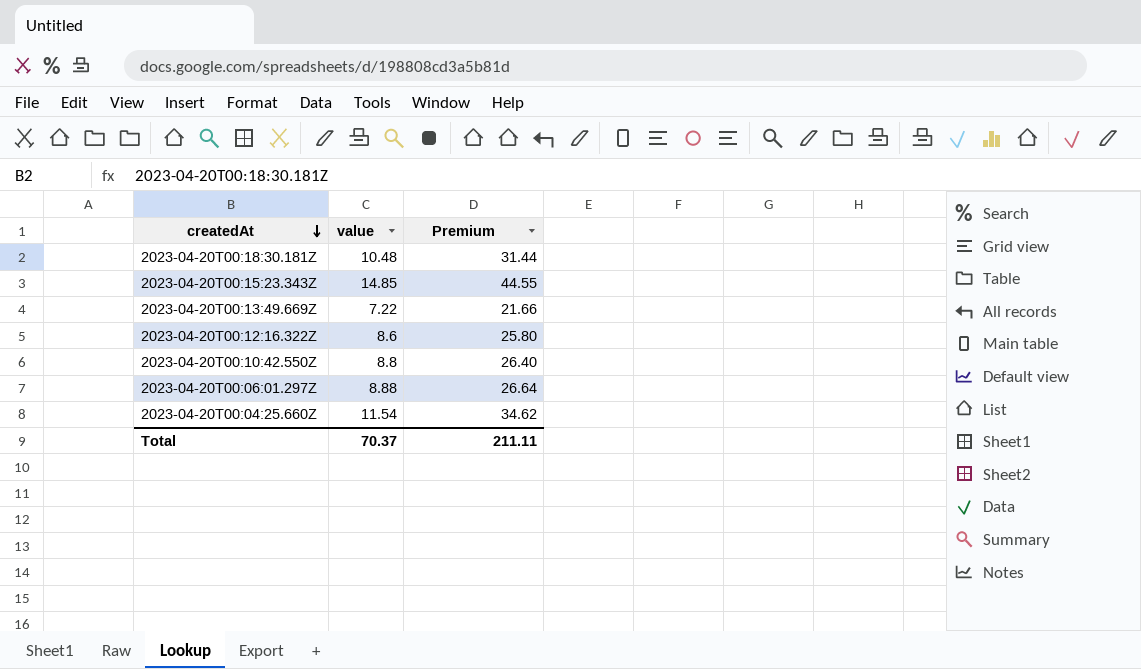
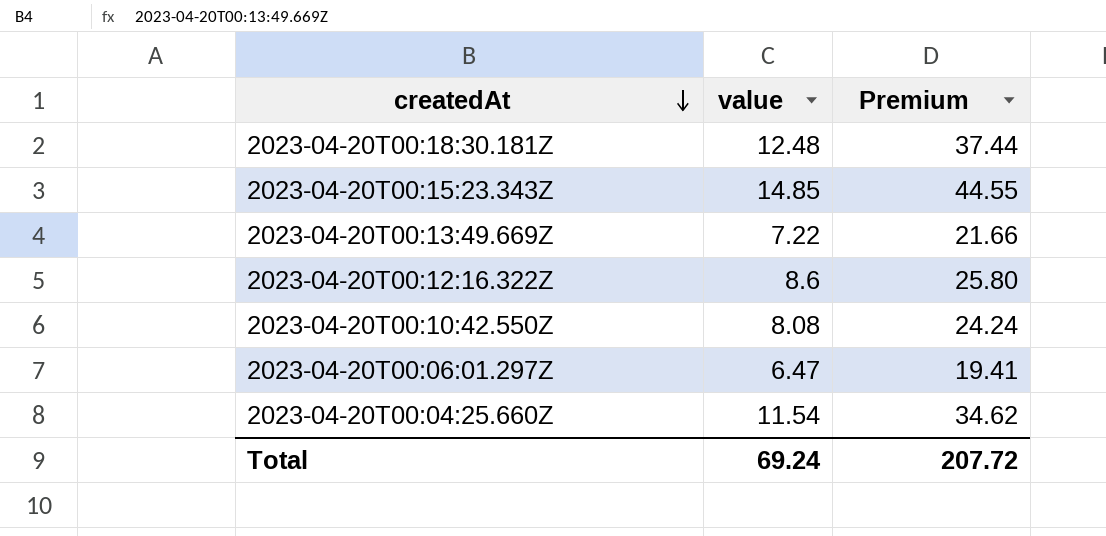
2023-04-20T00:18:30.181Z | value: 10.48 -> 12.48
2023-04-20T00:18:30.181Z | Premium: 31.44 -> 37.44
2023-04-20T00:10:42.550Z | value: 8.8 -> 8.08
2023-04-20T00:10:42.550Z | Premium: 26.40 -> 24.24
2023-04-20T00:06:01.297Z | value: 8.88 -> 6.47
2023-04-20T00:06:01.297Z | Premium: 26.64 -> 19.41
Total | value: 70.37 -> 69.24
Total | Premium: 211.11 -> 207.72

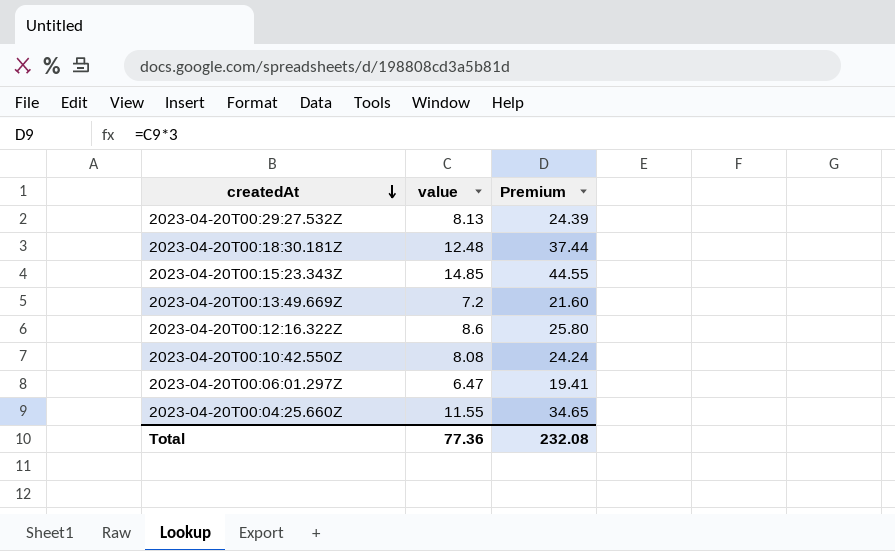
row 2023-04-20T00:29:27.532Z: none -> 8.13 | 24.39
2023-04-20T00:13:49.669Z | value: 7.22 -> 7.2
2023-04-20T00:13:49.669Z | Premium: 21.66 -> 21.60
2023-04-20T00:04:25.660Z | value: 11.54 -> 11.55
2023-04-20T00:04:25.660Z | Premium: 34.62 -> 34.65
Total | value: 69.24 -> 77.36
Total | Premium: 207.72 -> 232.08

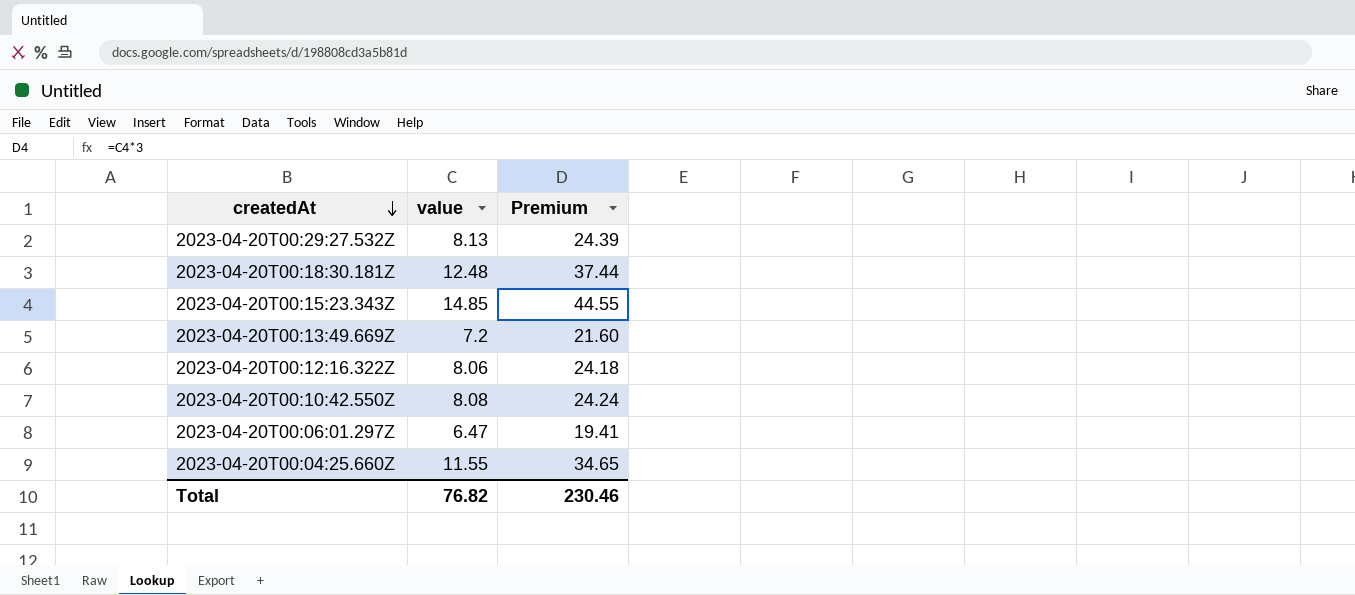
2023-04-20T00:12:16.322Z | value: 8.6 -> 8.06
2023-04-20T00:12:16.322Z | Premium: 25.80 -> 24.18
Total | value: 77.36 -> 76.82
Total | Premium: 232.08 -> 230.46

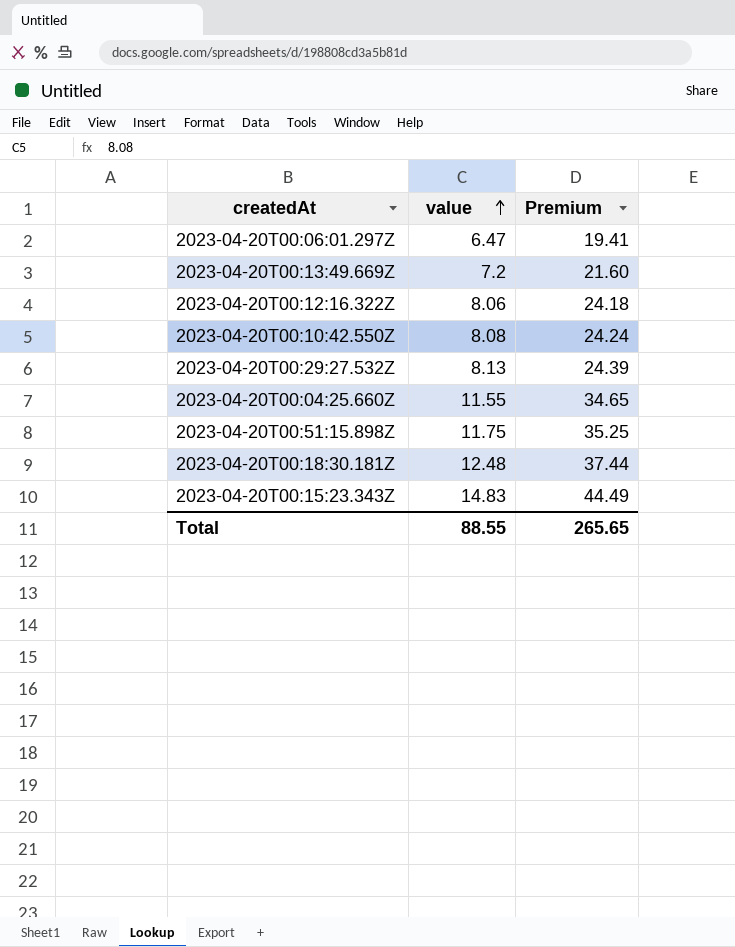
row order: createdAt descending -> value ascending
row 2023-04-20T00:51:15.898Z: none -> 11.75 | 35.25
2023-04-20T00:15:23.343Z | value: 14.85 -> 14.83
2023-04-20T00:15:23.343Z | Premium: 44.55 -> 44.49
Total | value: 76.82 -> 88.55
Total | Premium: 230.46 -> 265.65

